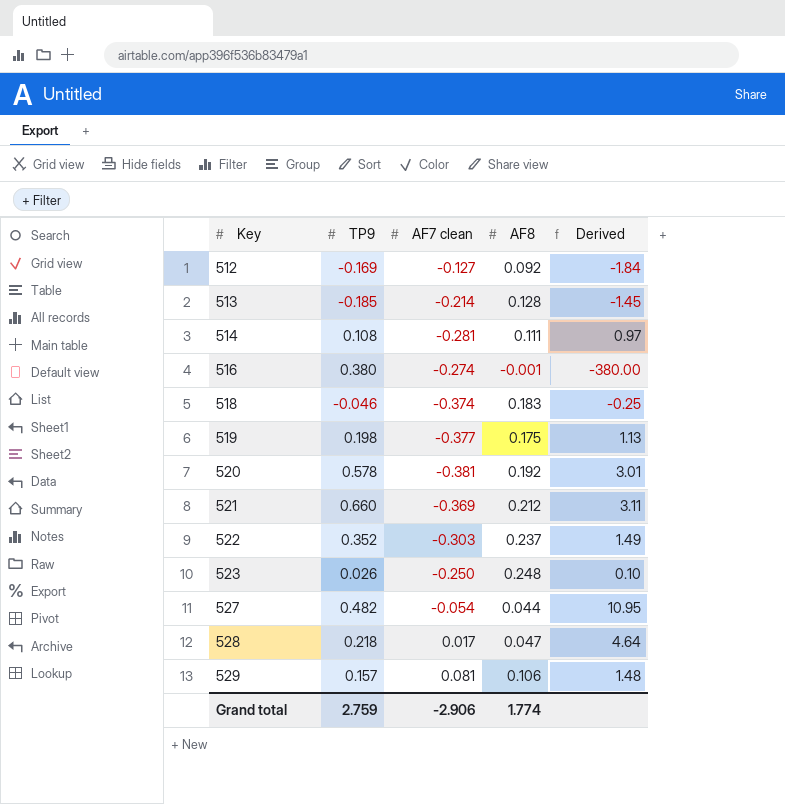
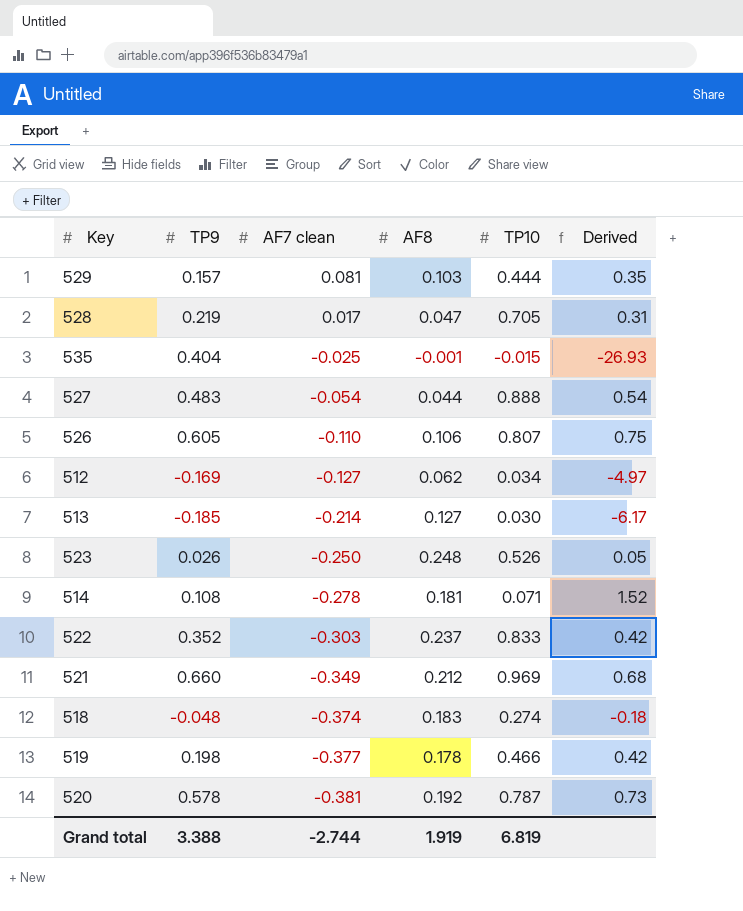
row order: Key ascending -> AF7 clean descending
column TP10 | position: none -> 5
column Derived | formula: [TP9] / [AF8] -> [TP9] / [TP10]
row 516: 0.380 | -0.274 | -0.001 | -380.00 -> none
529 | AF8: 0.106 -> 0.103
528 | TP9: 0.218 -> 0.219
row 535: none -> 0.404 | -0.025 | -0.001 | -0.015 | -26.93
527 | TP9: 0.482 -> 0.483
row 526: none -> 0.605 | -0.110 | 0.106 | 0.807 | 0.75
512 | AF8: 0.092 -> 0.062
513 | AF8: 0.128 -> 0.127
514 | AF7 clean: -0.281 -> -0.278
514 | AF8: 0.111 -> 0.181
521 | AF7 clean: -0.369 -> -0.349
518 | TP9: -0.046 -> -0.048
519 | AF8: 0.175 -> 0.178
Grand total | TP9: 2.759 -> 3.388
Grand total | AF7 clean: -2.906 -> -2.744
Grand total | AF8: 1.774 -> 1.919

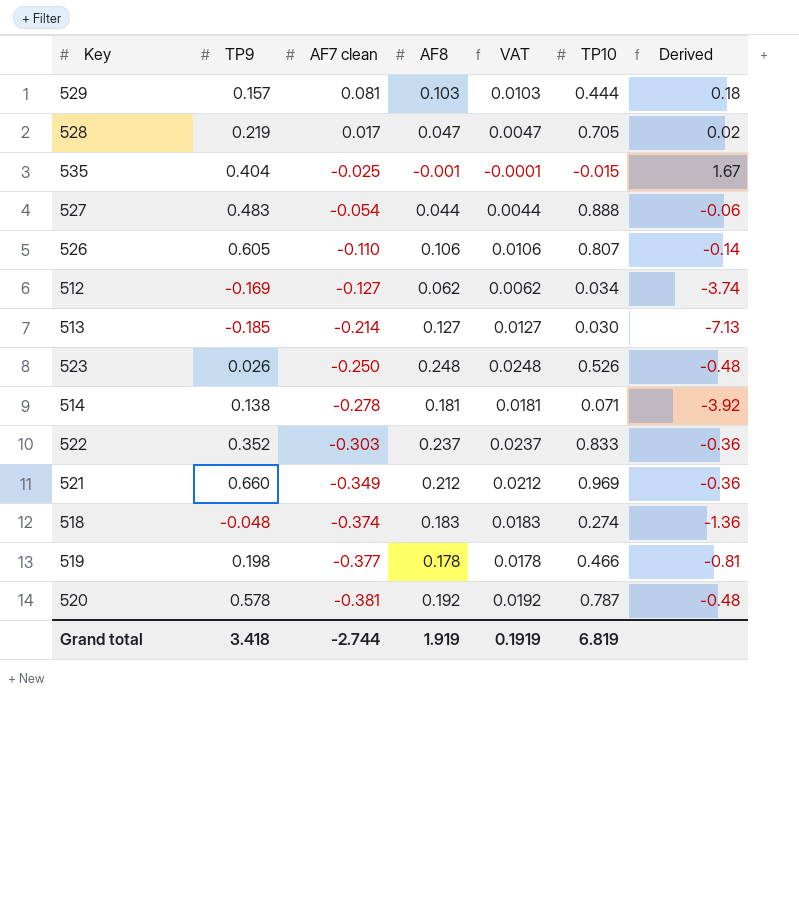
column VAT | formula: none -> [AF8] * 0.1
column Derived | formula: [TP9] / [TP10] -> [AF7 clean] / [TP10]
514 | TP9: 0.108 -> 0.138
Grand total | TP9: 3.388 -> 3.418

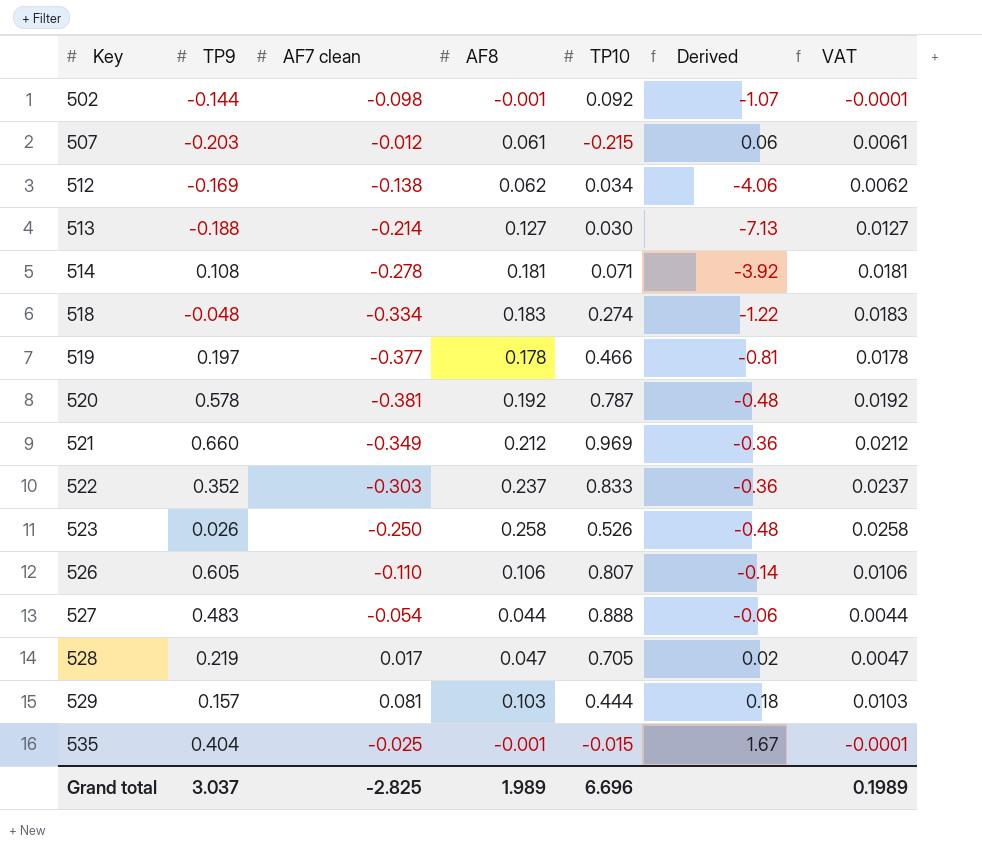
row order: AF7 clean descending -> Key ascending
column VAT | position: 5 -> 7
row 502: none -> -0.144 | -0.098 | -0.001 | 0.092 | -1.07 | -0.0001
row 507: none -> -0.203 | -0.012 | 0.061 | -0.215 | 0.06 | 0.0061
512 | AF7 clean: -0.127 -> -0.138
512 | Derived: -3.74 -> -4.06
513 | TP9: -0.185 -> -0.188
514 | TP9: 0.138 -> 0.108
518 | AF7 clean: -0.374 -> -0.334
518 | Derived: -1.36 -> -1.22
519 | TP9: 0.198 -> 0.197
523 | AF8: 0.248 -> 0.258
523 | VAT: 0.0248 -> 0.0258
Grand total | TP9: 3.418 -> 3.037
Grand total | AF7 clean: -2.744 -> -2.825
Grand total | AF8: 1.919 -> 1.989
Grand total | TP10: 6.819 -> 6.696
Grand total | VAT: 0.1919 -> 0.1989

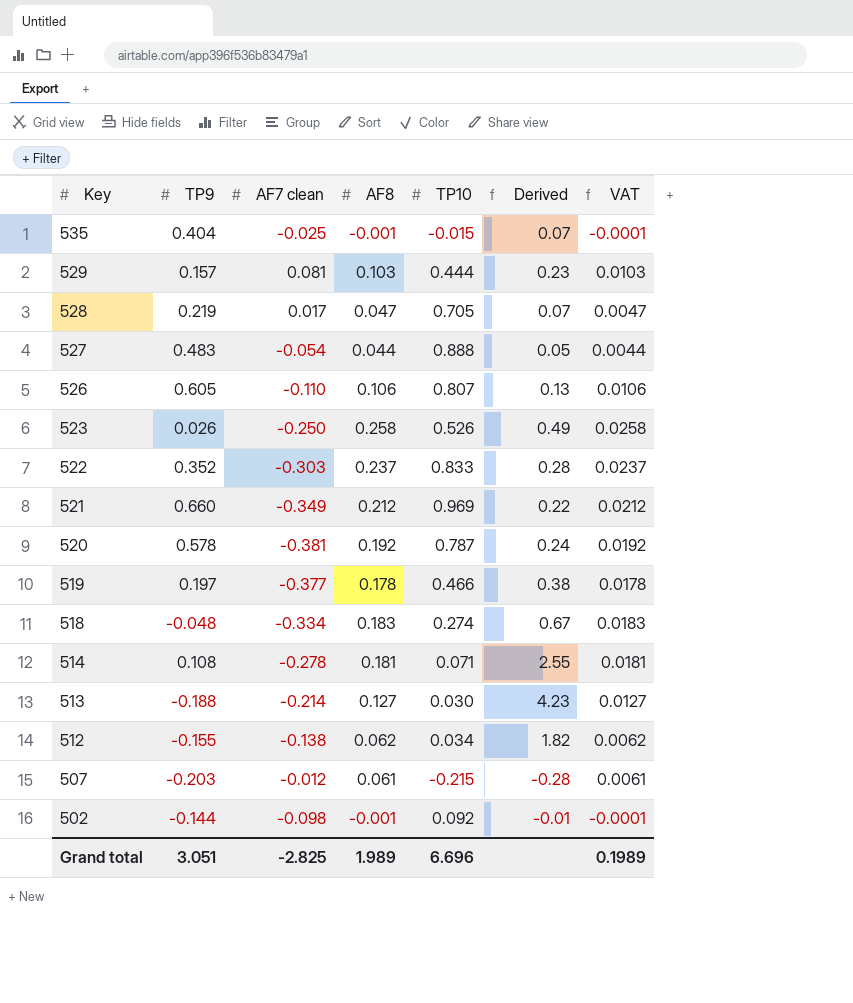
row order: Key ascending -> Key descending
column Derived | formula: [AF7 clean] / [TP10] -> [AF8] / [TP10]
512 | TP9: -0.169 -> -0.155
Grand total | TP9: 3.037 -> 3.051

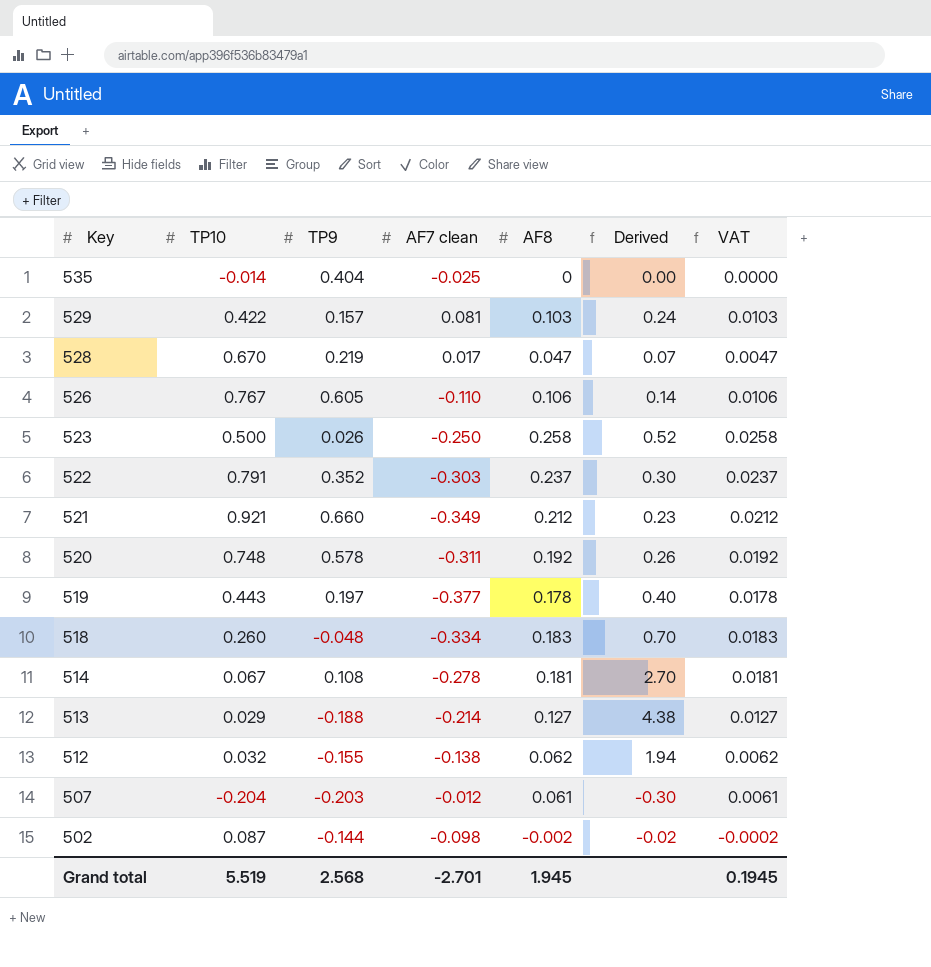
column TP10 | position: 5 -> 2
row 527: 0.483 | -0.054 | 0.044 | 0.888 | 0.05 | 0.0044 -> none
535 | TP10: -0.015 -> -0.014
535 | AF8: -0.001 -> 0
535 | Derived: 0.07 -> 0.00
535 | VAT: -0.0001 -> 0.0000
529 | TP10: 0.444 -> 0.422
529 | Derived: 0.23 -> 0.24
528 | TP10: 0.705 -> 0.670
526 | TP10: 0.807 -> 0.767
526 | Derived: 0.13 -> 0.14
523 | TP10: 0.526 -> 0.500
523 | Derived: 0.49 -> 0.52
522 | TP10: 0.833 -> 0.791
522 | Derived: 0.28 -> 0.30
521 | TP10: 0.969 -> 0.921
521 | Derived: 0.22 -> 0.23
520 | TP10: 0.787 -> 0.748
520 | AF7 clean: -0.381 -> -0.311
520 | Derived: 0.24 -> 0.26
519 | TP10: 0.466 -> 0.443
519 | Derived: 0.38 -> 0.40
518 | TP10: 0.274 -> 0.260
518 | Derived: 0.67 -> 0.70
514 | TP10: 0.071 -> 0.067
514 | Derived: 2.55 -> 2.70
513 | TP10: 0.030 -> 0.029
513 | Derived: 4.23 -> 4.38
512 | TP10: 0.034 -> 0.032
512 | Derived: 1.82 -> 1.94
507 | TP10: -0.215 -> -0.204
507 | Derived: -0.28 -> -0.30
502 | TP10: 0.092 -> 0.087
502 | AF8: -0.001 -> -0.002
502 | Derived: -0.01 -> -0.02
502 | VAT: -0.0001 -> -0.0002
Grand total | TP10: 6.696 -> 5.519
Grand total | TP9: 3.051 -> 2.568
Grand total | AF7 clean: -2.825 -> -2.701
Grand total | AF8: 1.989 -> 1.945
Grand total | VAT: 0.1989 -> 0.1945

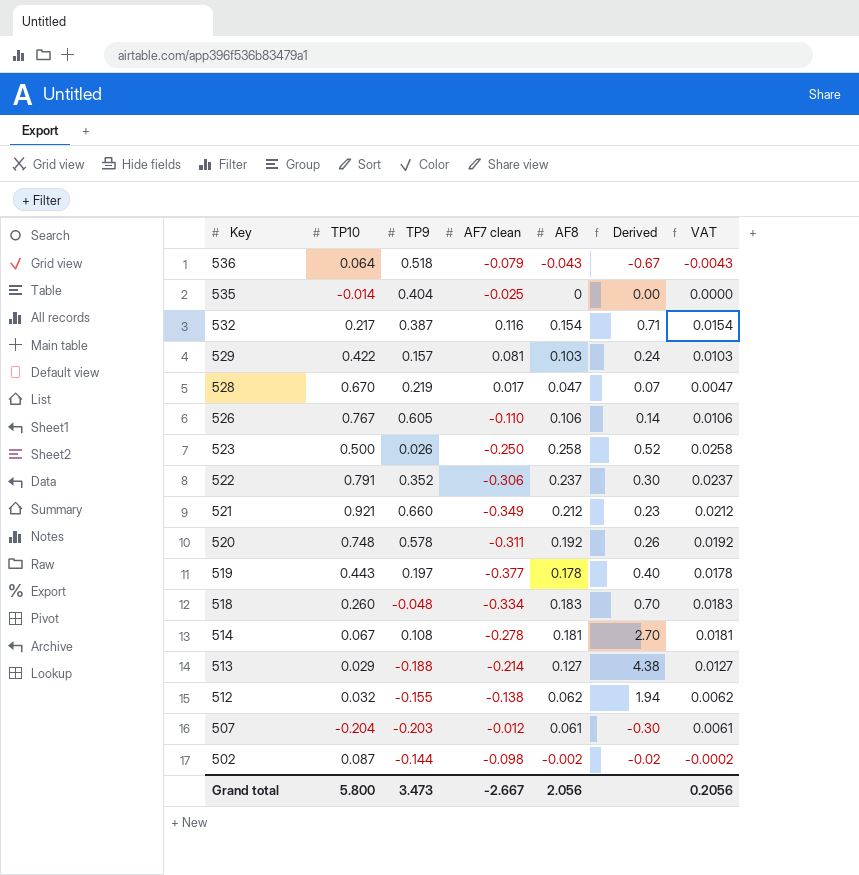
row 536: none -> 0.064 | 0.518 | -0.079 | -0.043 | -0.67 | -0.0043
row 532: none -> 0.217 | 0.387 | 0.116 | 0.154 | 0.71 | 0.0154
522 | AF7 clean: -0.303 -> -0.306
Grand total | TP10: 5.519 -> 5.800
Grand total | TP9: 2.568 -> 3.473
Grand total | AF7 clean: -2.701 -> -2.667
Grand total | AF8: 1.945 -> 2.056
Grand total | VAT: 0.1945 -> 0.2056

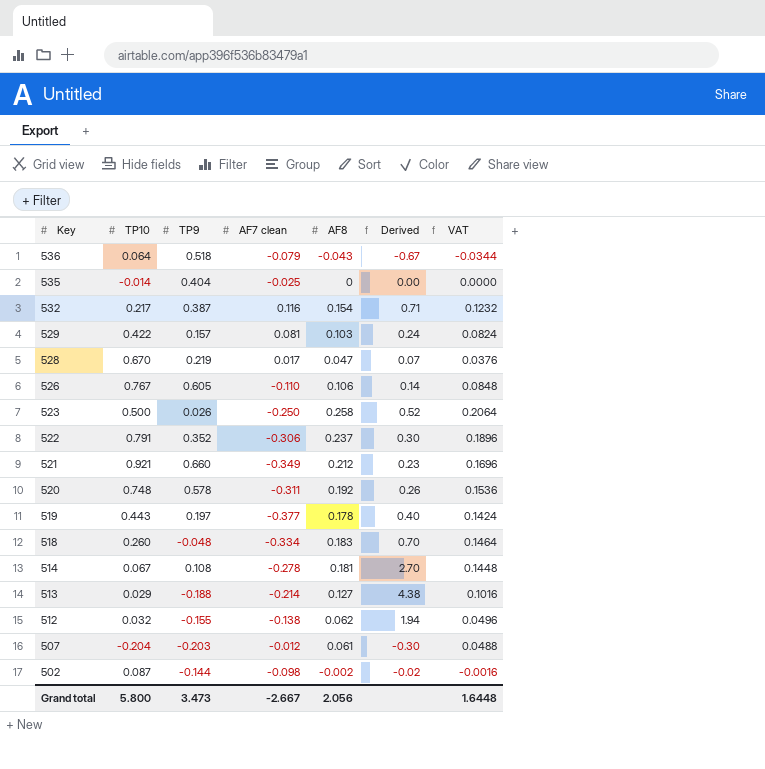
column VAT | formula: [AF8] * 0.1 -> [AF8] * 0.8
Grand total | VAT: 0.2056 -> 1.6448

